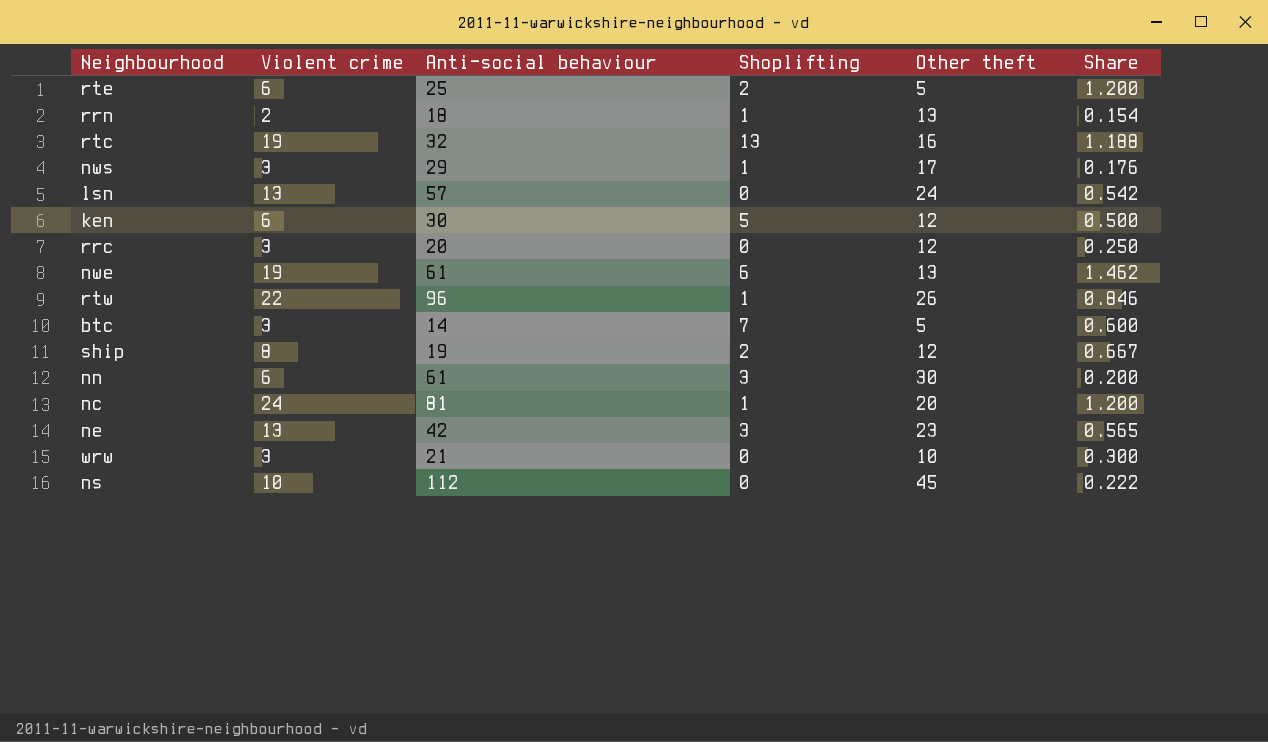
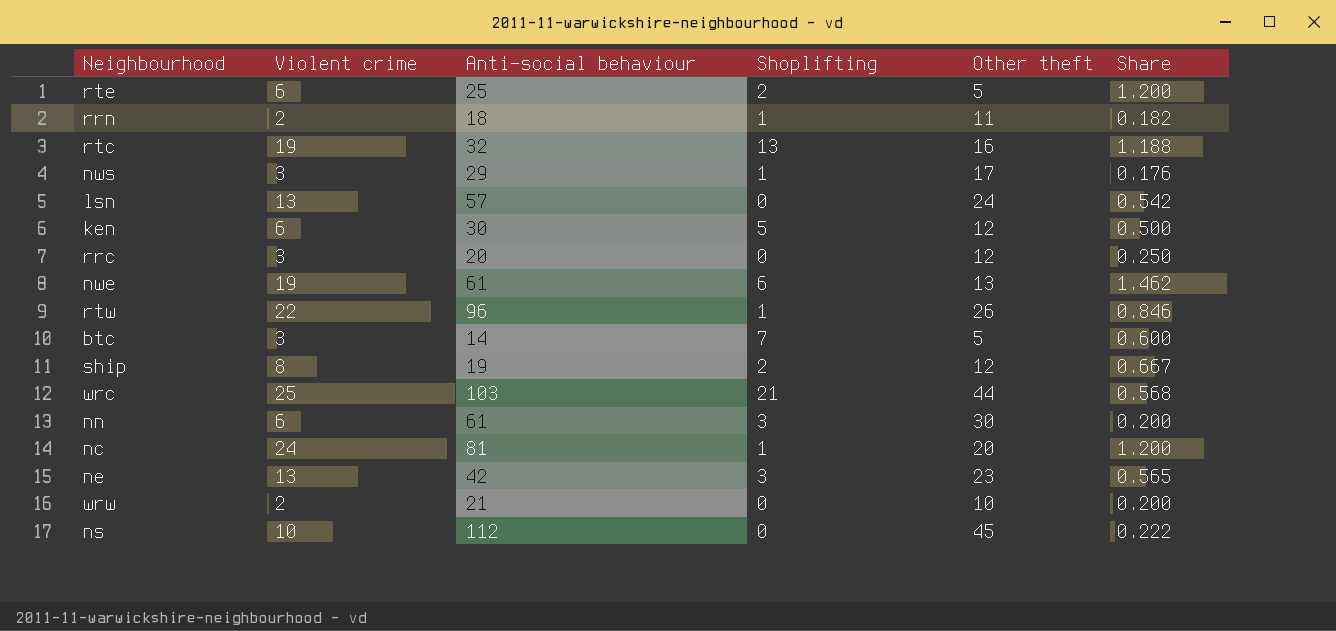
rrn | Other theft: 13 -> 11
rrn | Share: 0.154 -> 0.182
row wrc: none -> 25 | 103 | 21 | 44 | 0.568
wrw | Violent crime: 3 -> 2
wrw | Share: 0.300 -> 0.200

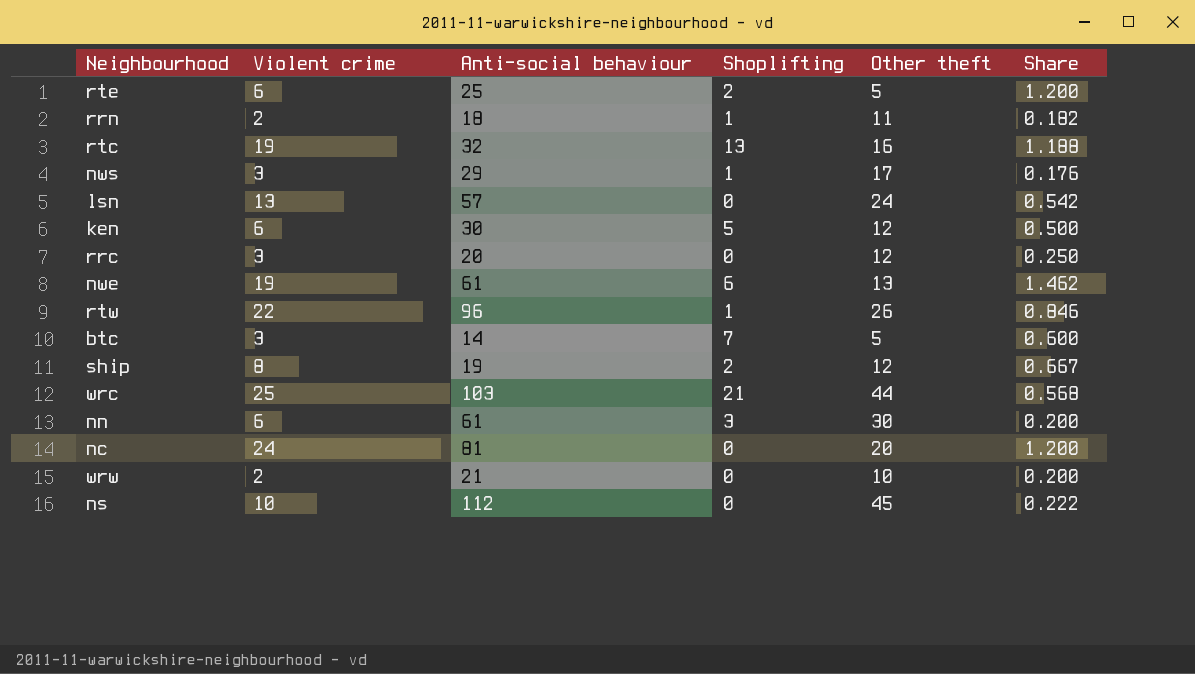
row ne: 13 | 42 | 3 | 23 | 0.565 -> none
nc | Shoplifting: 1 -> 0

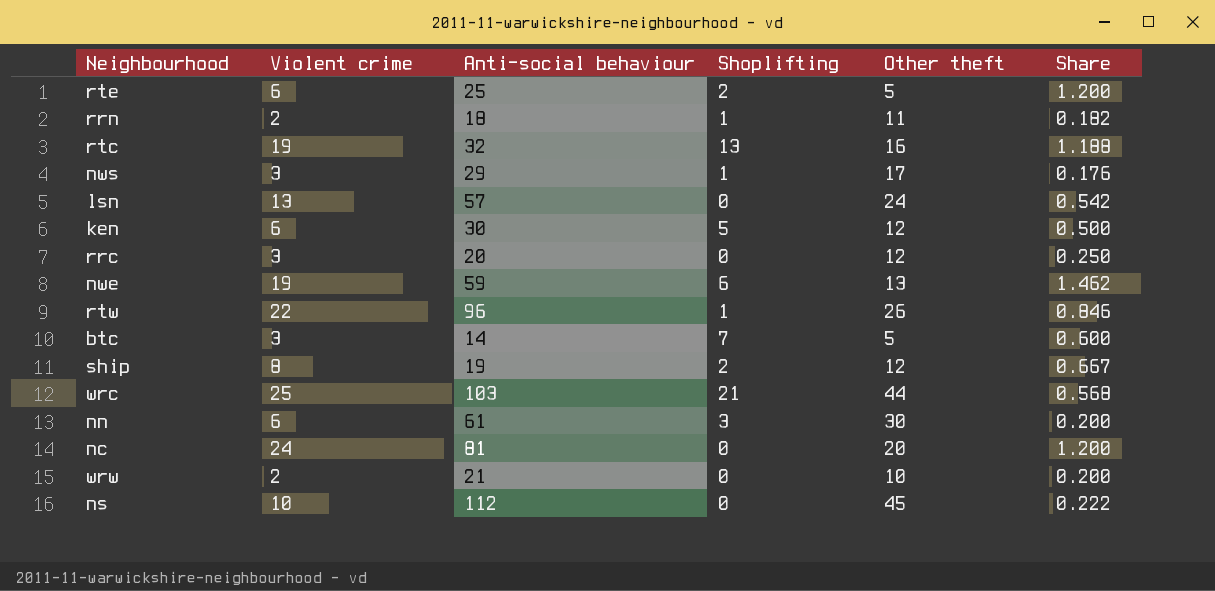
nwe | Anti-social behaviour: 61 -> 59

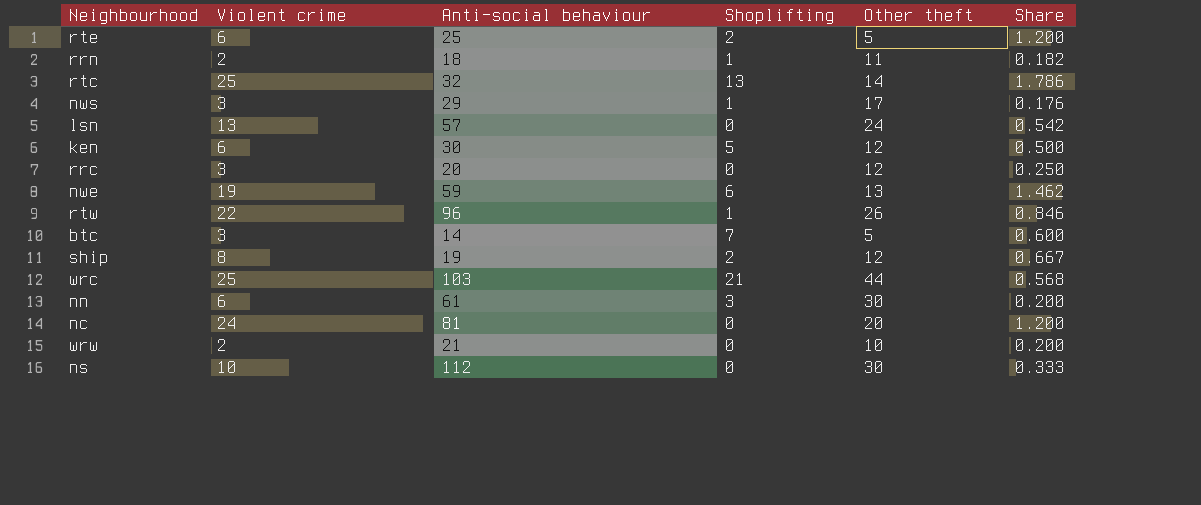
rtc | Violent crime: 19 -> 25
rtc | Other theft: 16 -> 14
rtc | Share: 1.188 -> 1.786
ns | Other theft: 45 -> 30
ns | Share: 0.222 -> 0.333

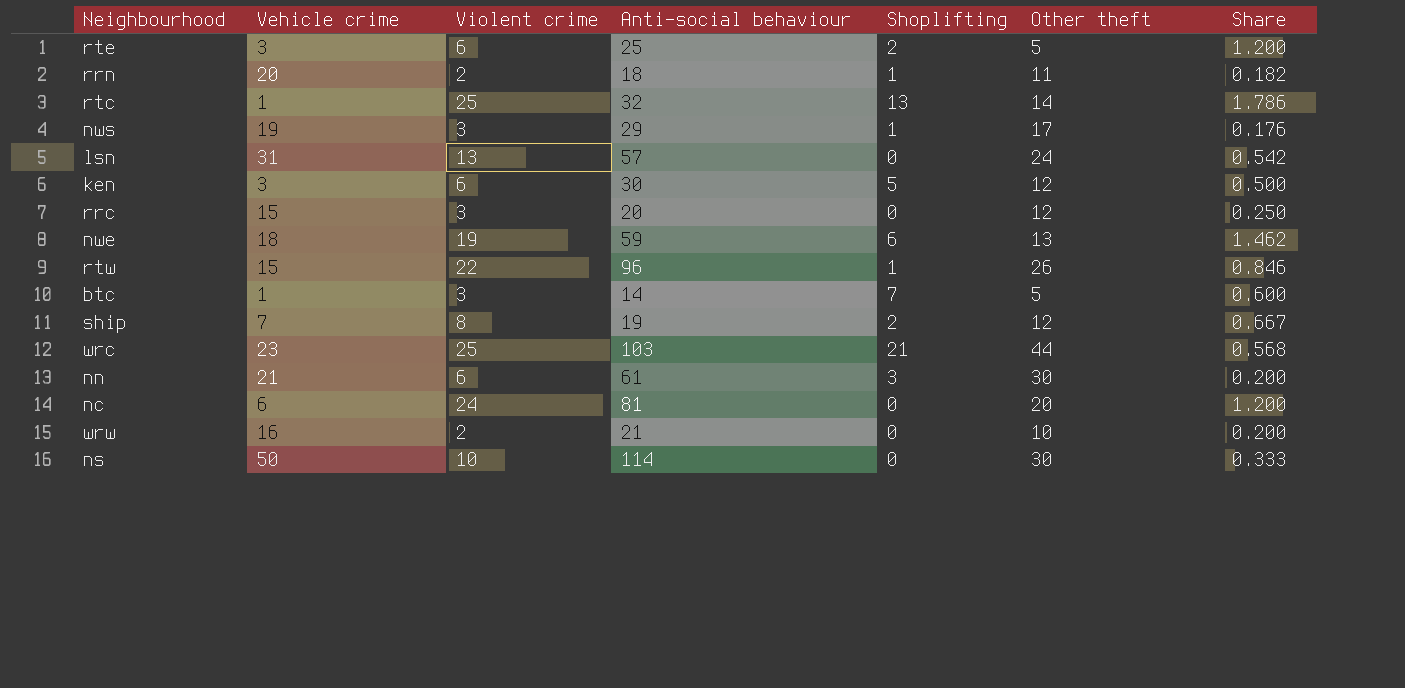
column Vehicle crime | position: none -> 2
ns | Anti-social behaviour: 112 -> 114

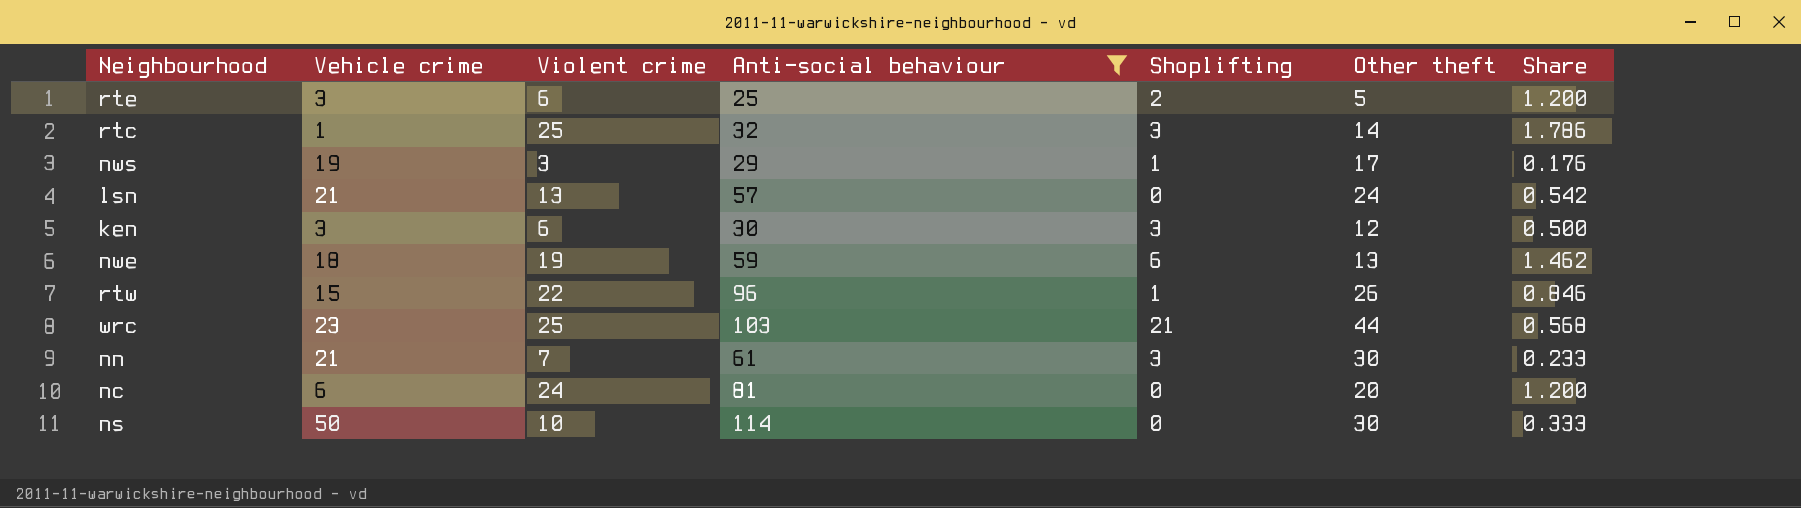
filter: none -> Anti-social behaviour >= 25
rtc | Shoplifting: 13 -> 3
lsn | Vehicle crime: 31 -> 21
ken | Shoplifting: 5 -> 3
nn | Violent crime: 6 -> 7
nn | Share: 0.200 -> 0.233

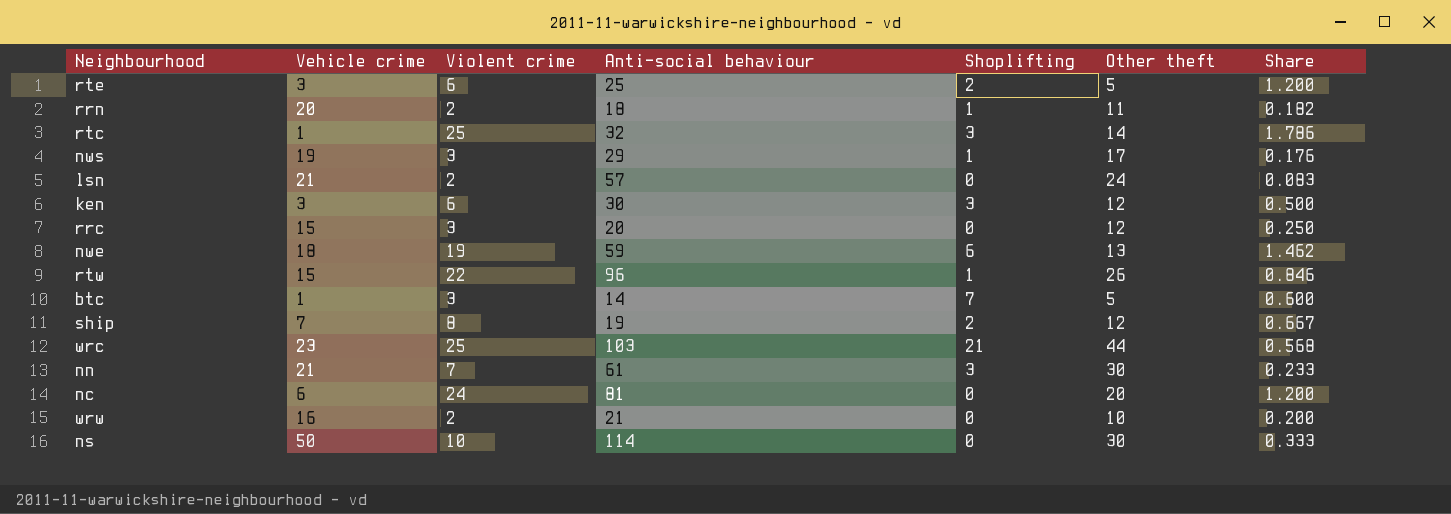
filter: Anti-social behaviour >= 25 -> none
lsn | Violent crime: 13 -> 2
lsn | Share: 0.542 -> 0.083

